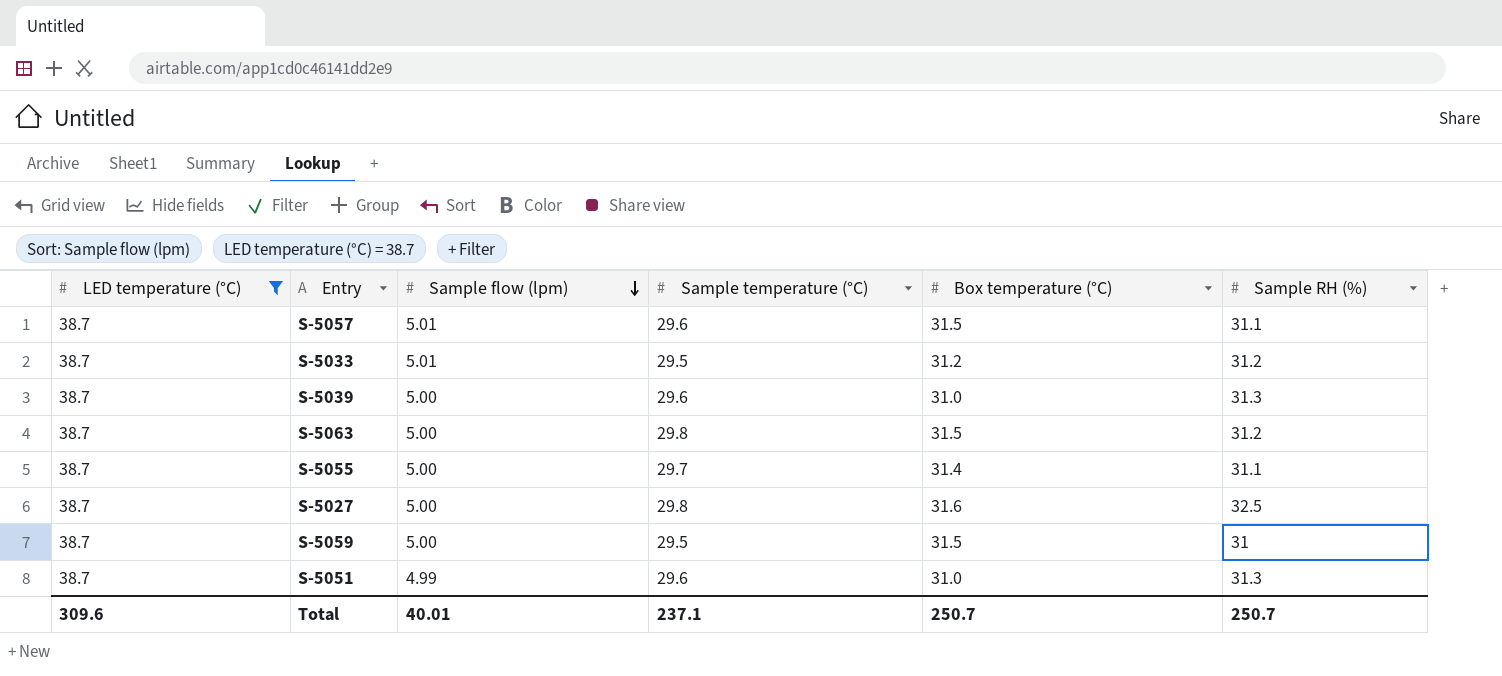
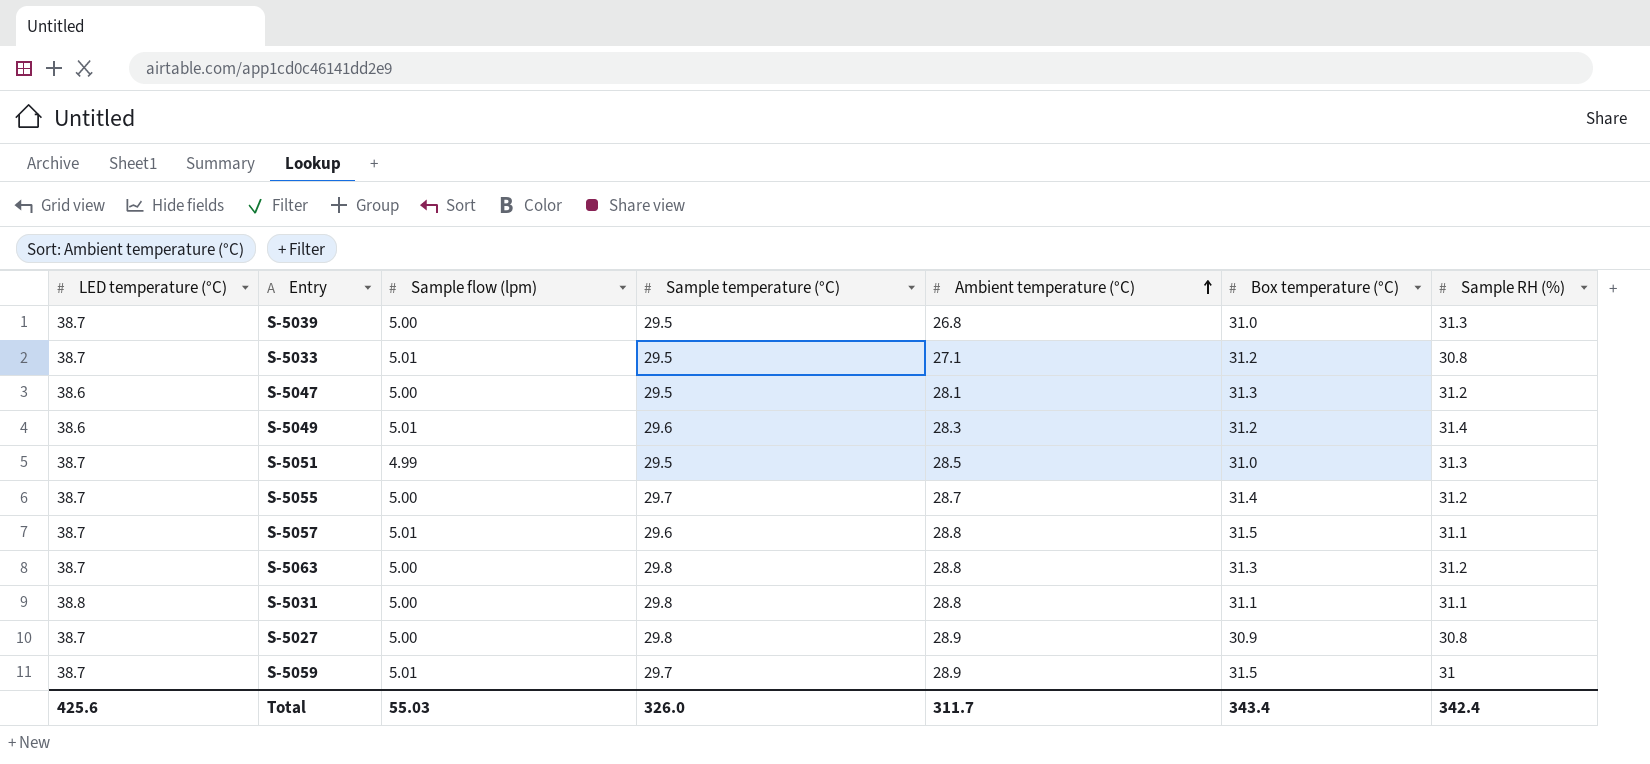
filter: LED temperature (°C) = 38.7 -> none
row order: Sample flow (lpm) descending -> Ambient temperature (°C) ascending
column Ambient temperature (°C) | position: none -> 5
S-5039 | Sample temperature (°C): 29.6 -> 29.5
S-5033 | Sample RH (%): 31.2 -> 30.8
S-5051 | Sample temperature (°C): 29.6 -> 29.5
S-5055 | Sample RH (%): 31.1 -> 31.2
S-5063 | Box temperature (°C): 31.5 -> 31.3
S-5027 | Box temperature (°C): 31.6 -> 30.9
S-5027 | Sample RH (%): 32.5 -> 30.8
S-5059 | Sample flow (lpm): 5.00 -> 5.01
S-5059 | Sample temperature (°C): 29.5 -> 29.7
Total | LED temperature (°C): 309.6 -> 425.6
Total | Sample flow (lpm): 40.01 -> 55.03
Total | Sample temperature (°C): 237.1 -> 326.0
Total | Box temperature (°C): 250.7 -> 343.4
Total | Sample RH (%): 250.7 -> 342.4

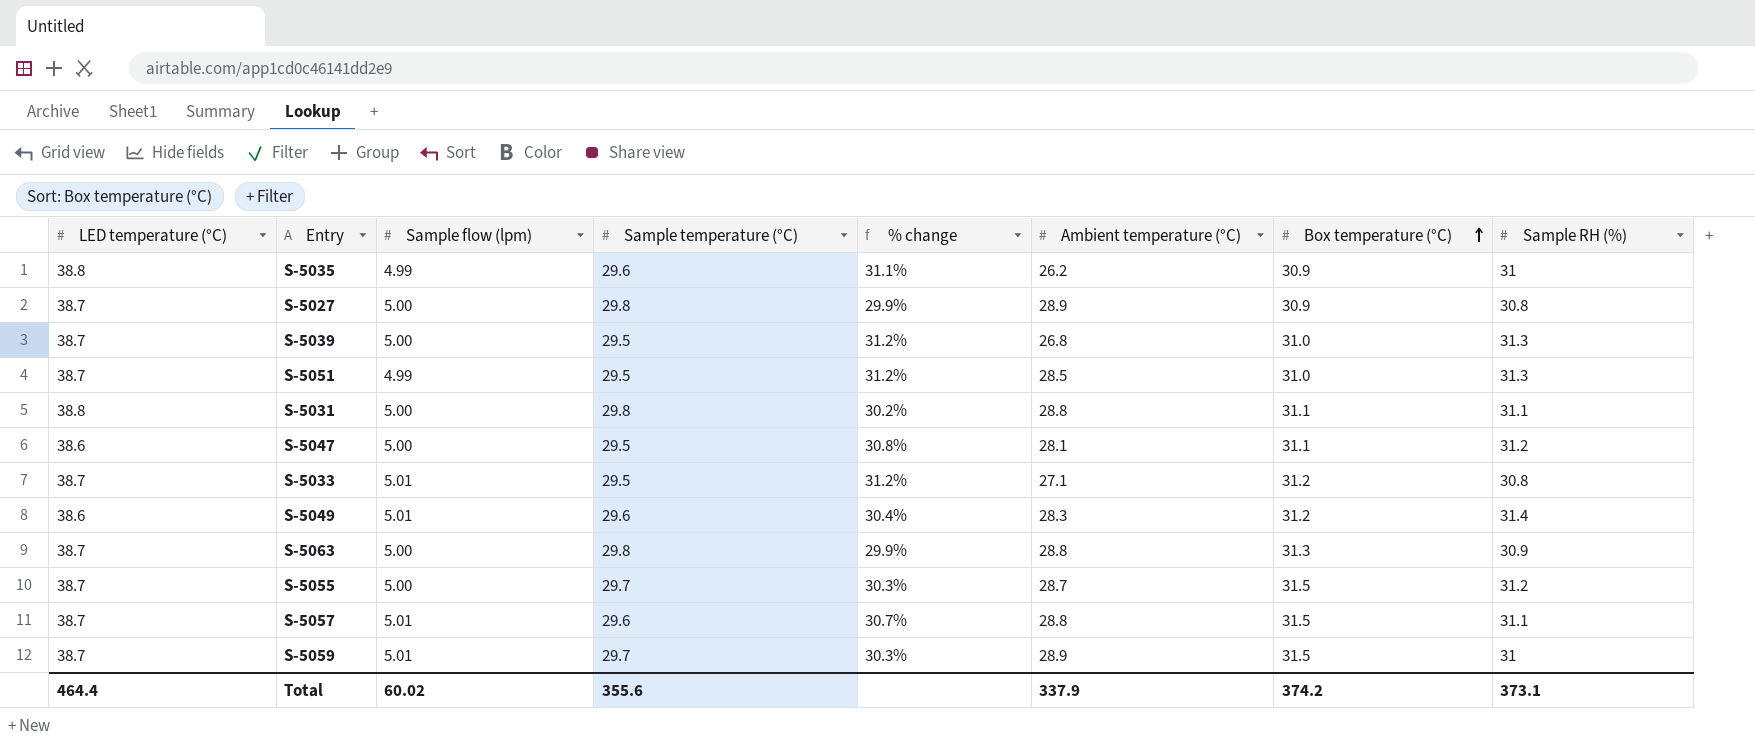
row order: Ambient temperature (°C) ascending -> Box temperature (°C) ascending
column % change | formula: none -> ([LED temperature (°C)] - [Sample temperature (°C)]) / [Sample temperature (°C)]
row S-5035: none -> 38.8 | 4.99 | 29.6 | 31.1% | 26.2 | 30.9 | 31
S-5047 | Box temperature (°C): 31.3 -> 31.1
S-5063 | Sample RH (%): 31.2 -> 30.9
S-5055 | Box temperature (°C): 31.4 -> 31.5
Total | LED temperature (°C): 425.6 -> 464.4
Total | Sample flow (lpm): 55.03 -> 60.02
Total | Sample temperature (°C): 326.0 -> 355.6
Total | Ambient temperature (°C): 311.7 -> 337.9
Total | Box temperature (°C): 343.4 -> 374.2
Total | Sample RH (%): 342.4 -> 373.1

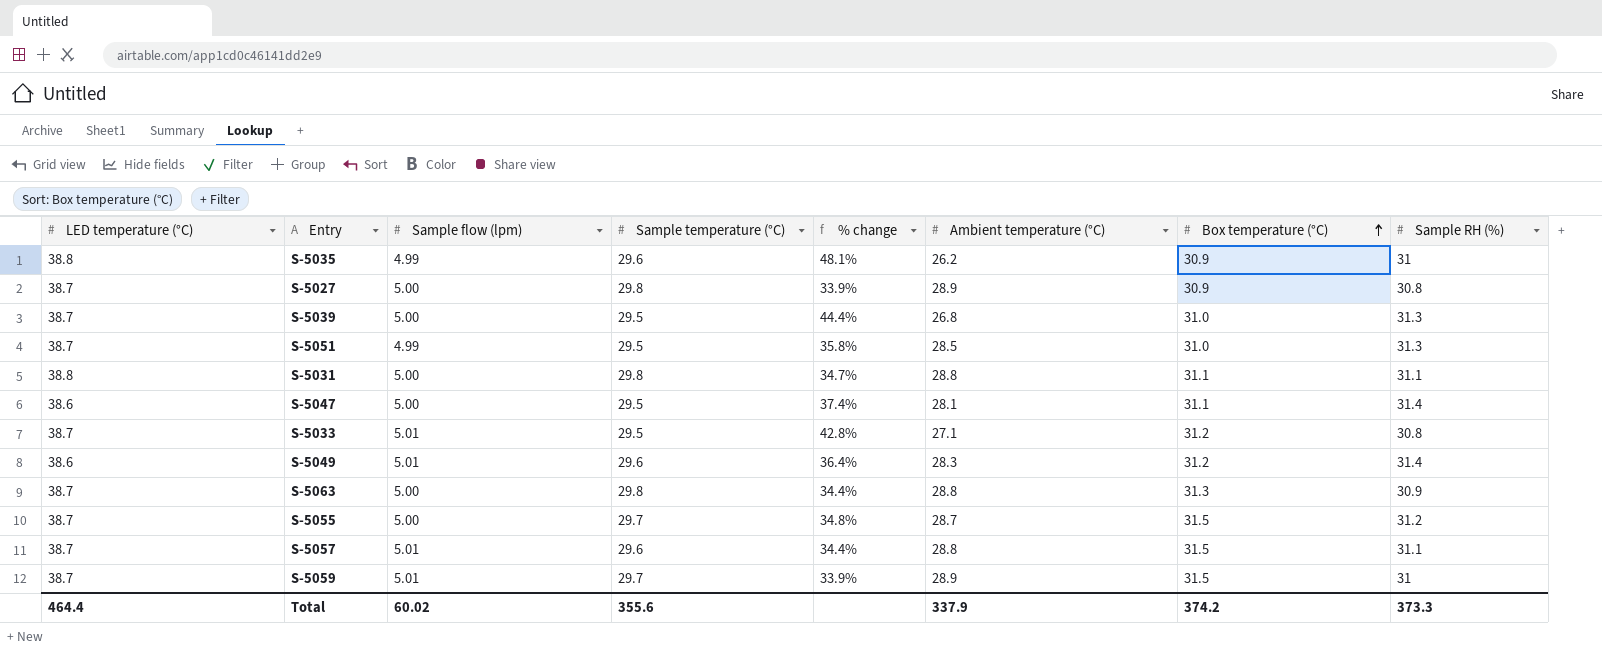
column % change | formula: ([LED temperature (°C)] - [Sample temperature (°C)]) / [Sample temperature (°C)] -> ([LED temperature (°C)] - [Ambient temperature (°C)]) / [Ambient temperature (°C)]
S-5047 | Sample RH (%): 31.2 -> 31.4
Total | Sample RH (%): 373.1 -> 373.3

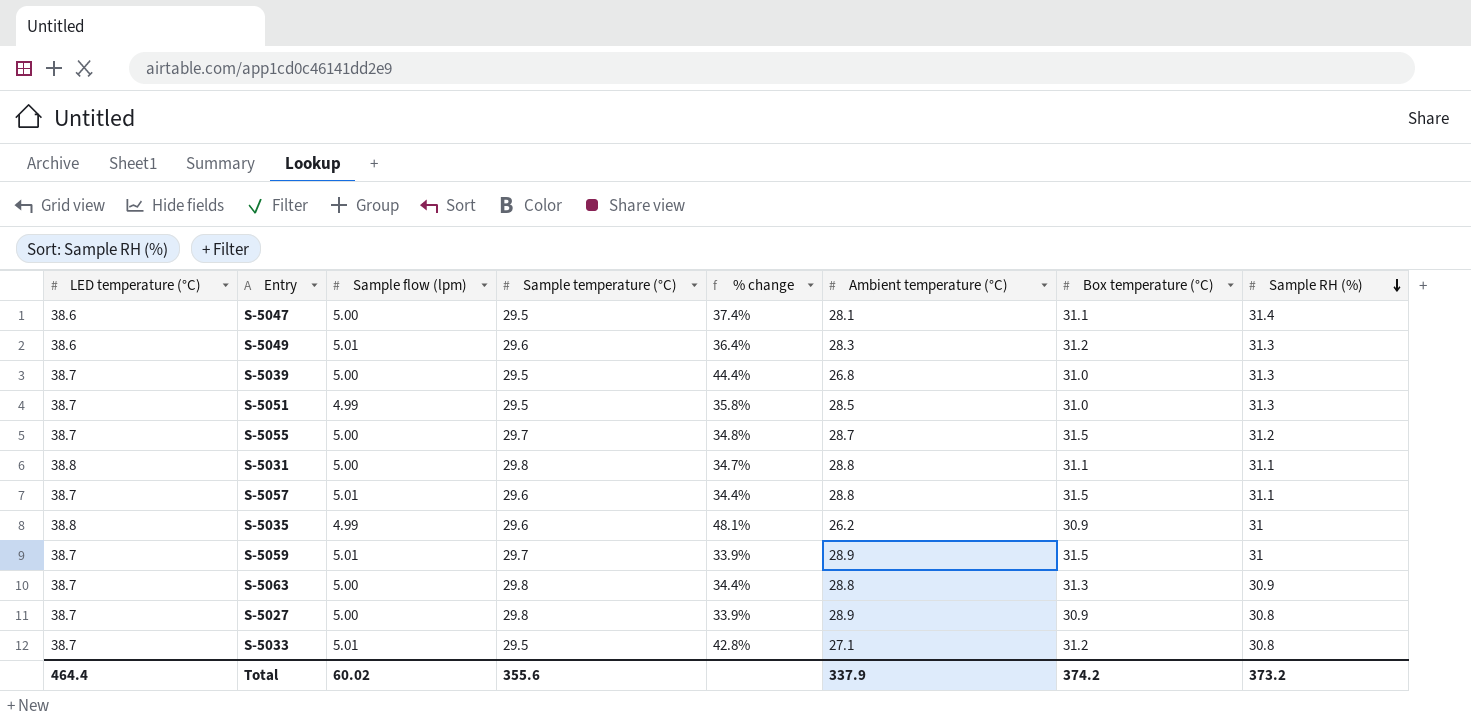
row order: Box temperature (°C) ascending -> Sample RH (%) descending
S-5049 | Sample RH (%): 31.4 -> 31.3
Total | Sample RH (%): 373.3 -> 373.2

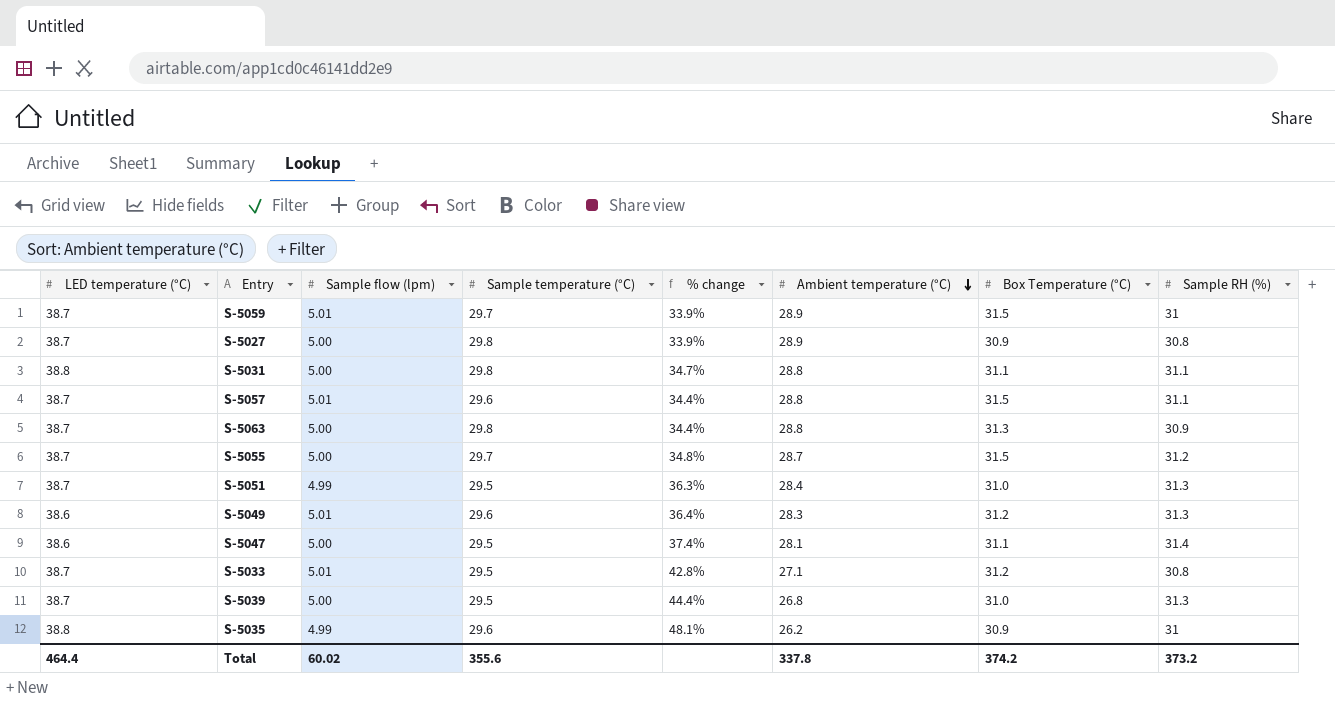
row order: Sample RH (%) descending -> Ambient temperature (°C) descending
column name: Box temperature (°C) -> Box Temperature (°C)
S-5051 | % change: 35.8% -> 36.3%
S-5051 | Ambient temperature (°C): 28.5 -> 28.4
Total | Ambient temperature (°C): 337.9 -> 337.8

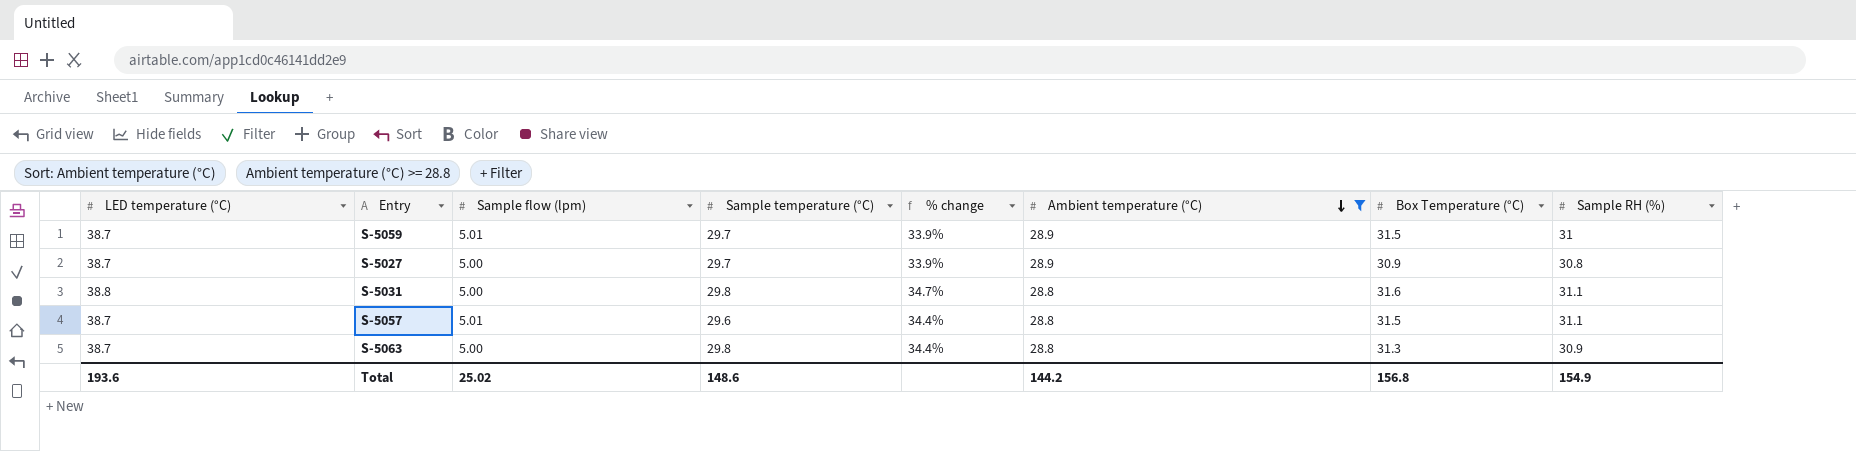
filter: none -> Ambient temperature (°C) >= 28.8
S-5027 | Sample temperature (°C): 29.8 -> 29.7
S-5031 | Box Temperature (°C): 31.1 -> 31.6
Total | LED temperature (°C): 464.4 -> 193.6
Total | Sample flow (lpm): 60.02 -> 25.02
Total | Sample temperature (°C): 355.6 -> 148.6
Total | Ambient temperature (°C): 337.8 -> 144.2
Total | Box Temperature (°C): 374.2 -> 156.8
Total | Sample RH (%): 373.2 -> 154.9

